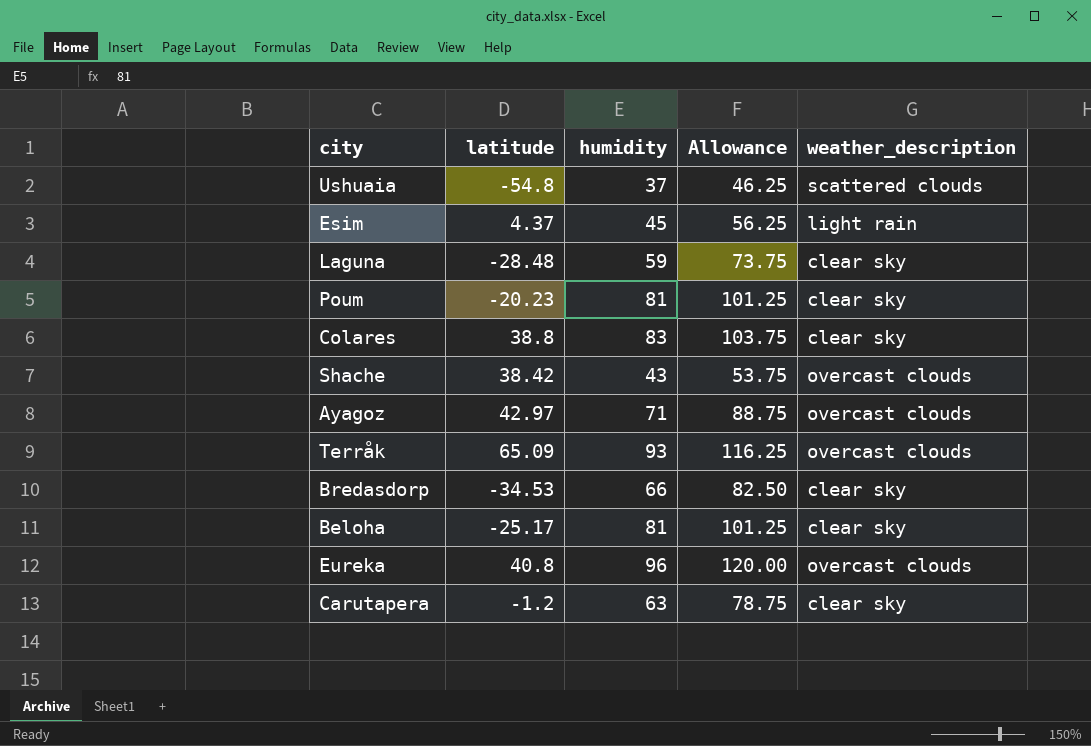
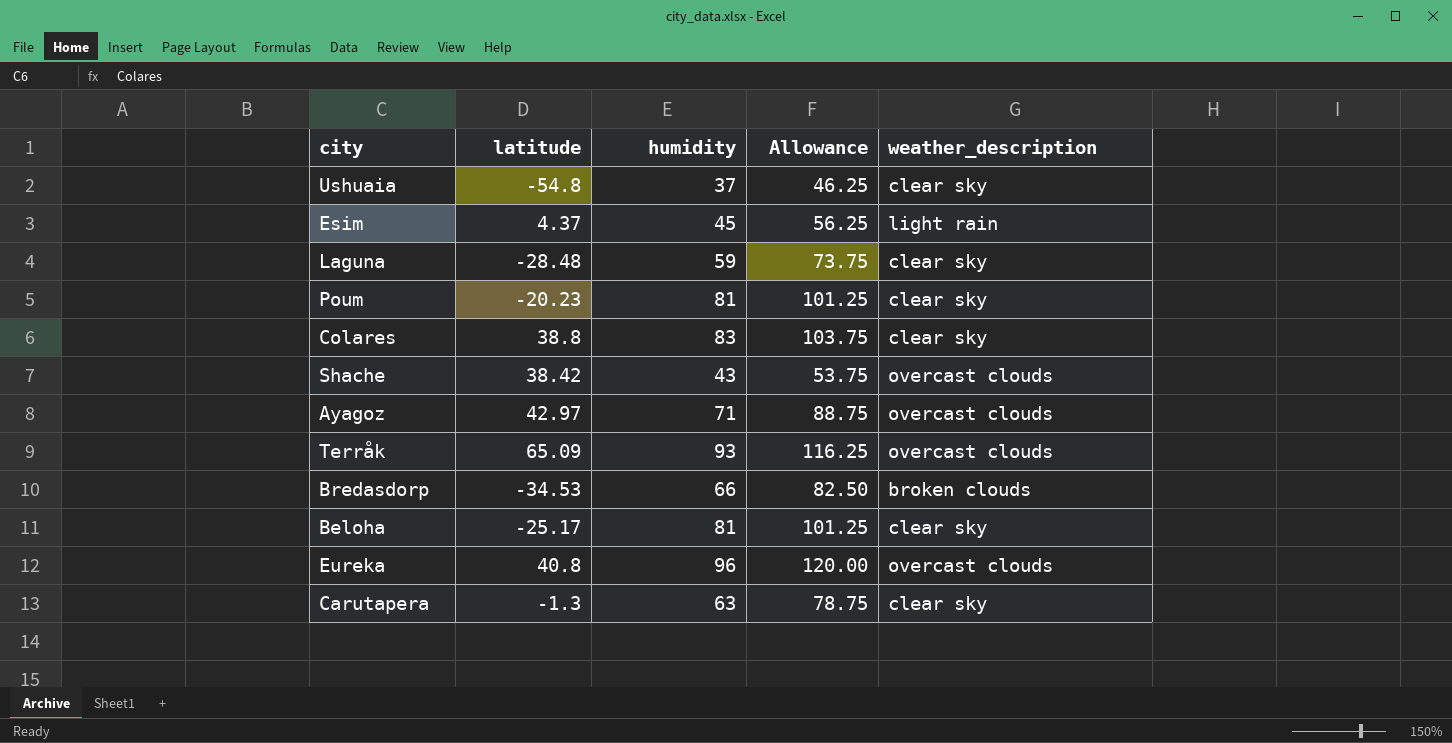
Ushuaia | weather_description: scattered clouds -> clear sky
Bredasdorp | weather_description: clear sky -> broken clouds
Carutapera | latitude: -1.2 -> -1.3

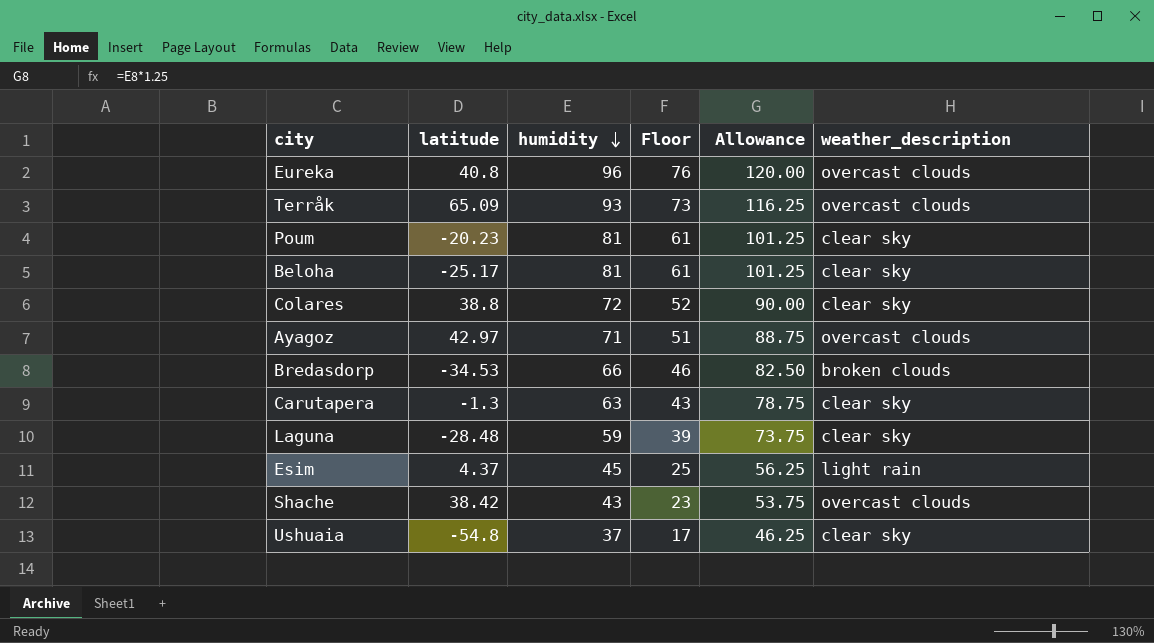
row order: none -> humidity descending
column Floor | formula: none -> [humidity] - 20
Colares | humidity: 83 -> 72
Colares | Allowance: 103.75 -> 90.00

